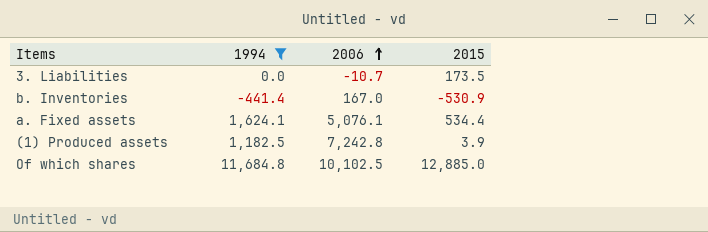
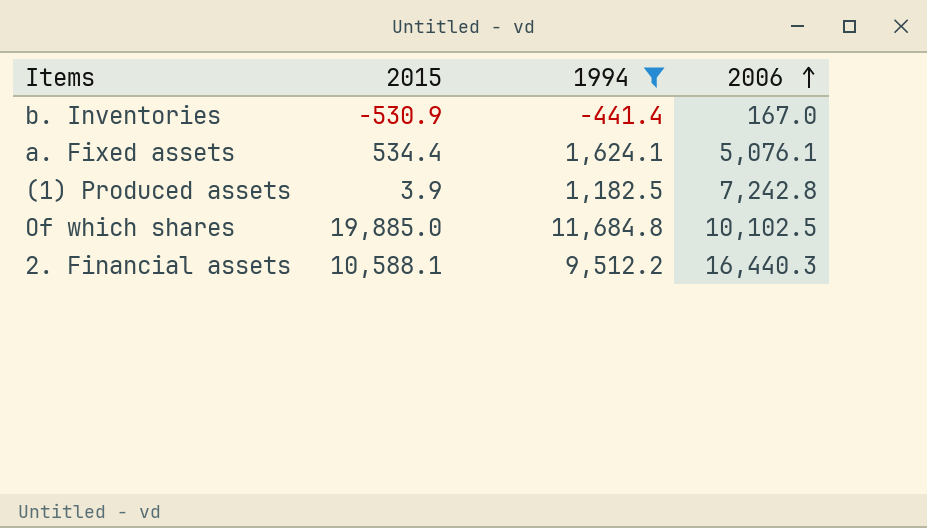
column 2015 | position: 4 -> 2
row 3. Liabilities: 0.0 | -10.7 | 173.5 -> none
Of which shares | 2015: 12,885.0 -> 19,885.0
row 2. Financial assets: none -> 10,588.1 | 9,512.2 | 16,440.3

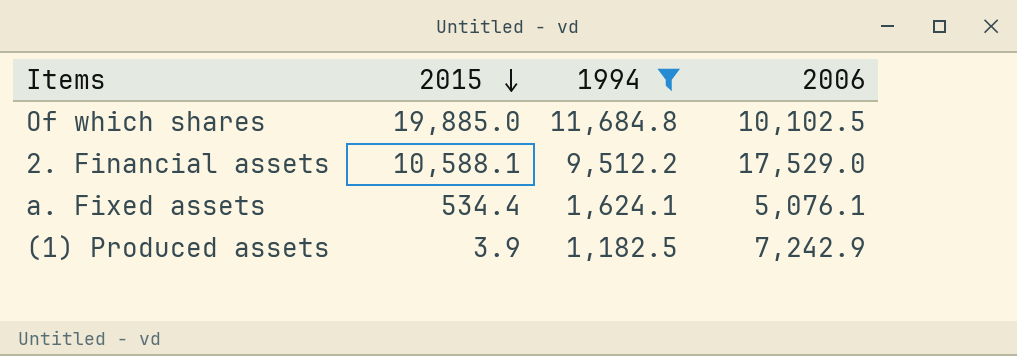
row order: 2006 ascending -> 2015 descending
row b. Inventories: -530.9 | -441.4 | 167.0 -> none
2. Financial assets | 2006: 16,440.3 -> 17,529.0
(1) Produced assets | 2006: 7,242.8 -> 7,242.9

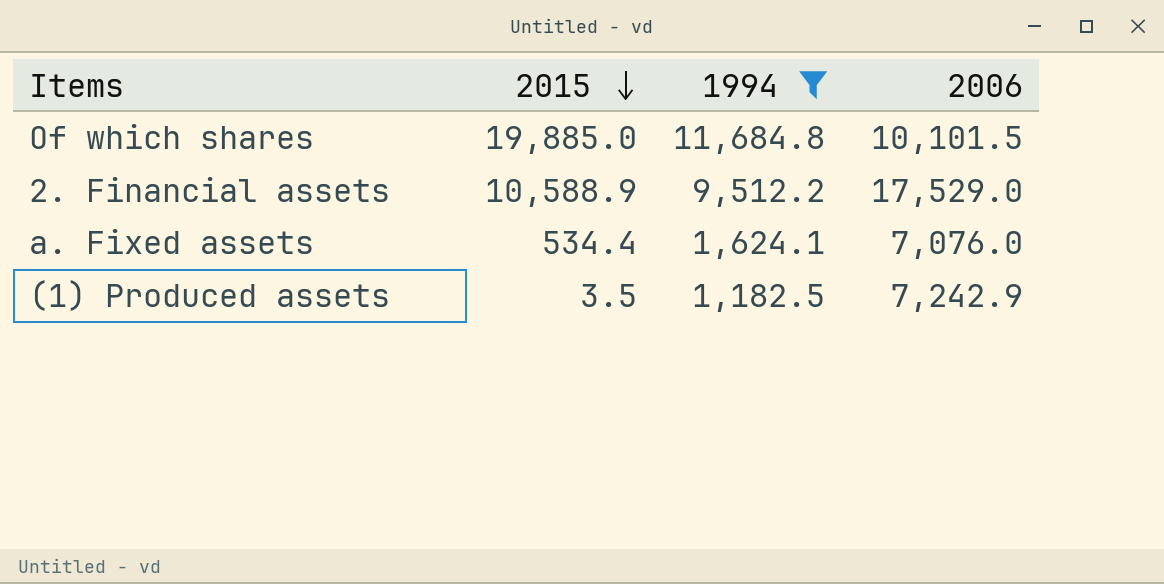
Of which shares | 2006: 10,102.5 -> 10,101.5
2. Financial assets | 2015: 10,588.1 -> 10,588.9
a. Fixed assets | 2006: 5,076.1 -> 7,076.0
(1) Produced assets | 2015: 3.9 -> 3.5

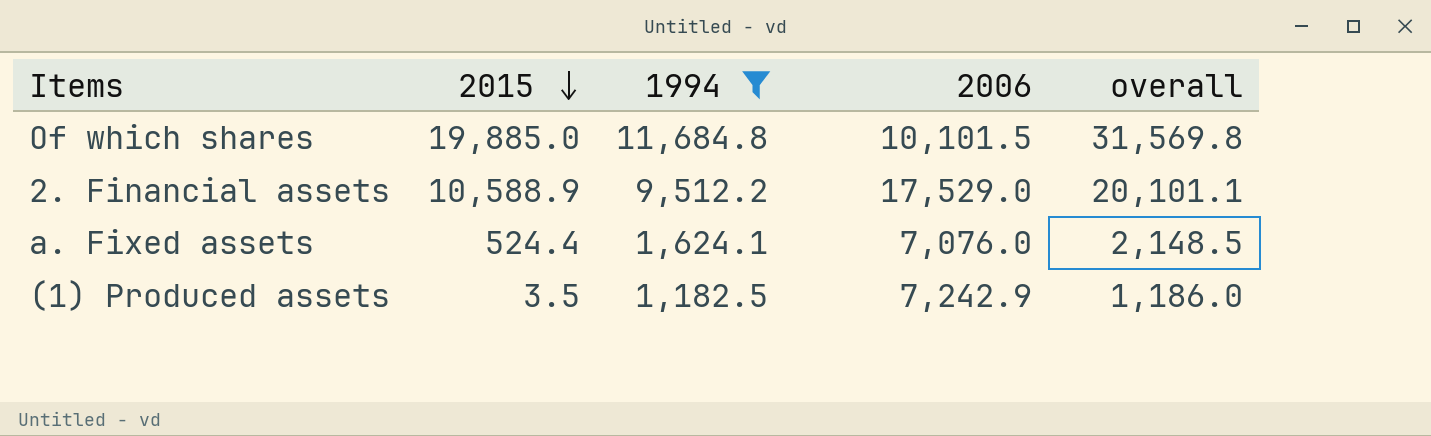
column overall | formula: none -> [2015] + [1994]
a. Fixed assets | 2015: 534.4 -> 524.4

